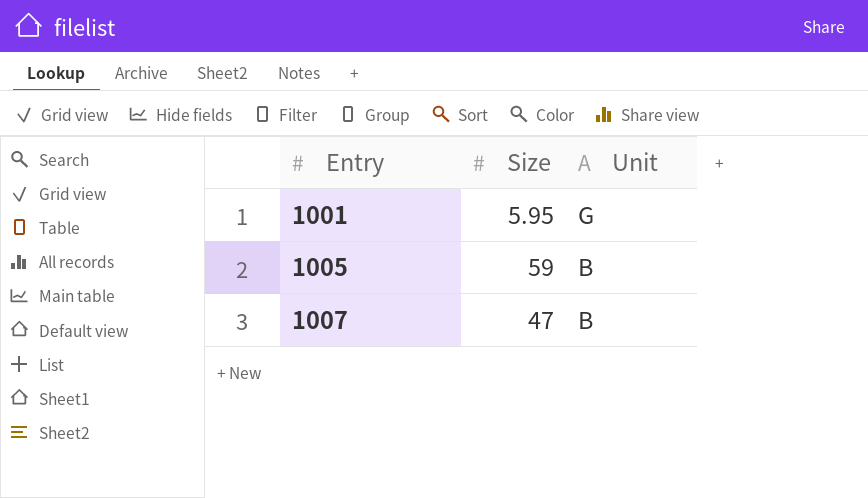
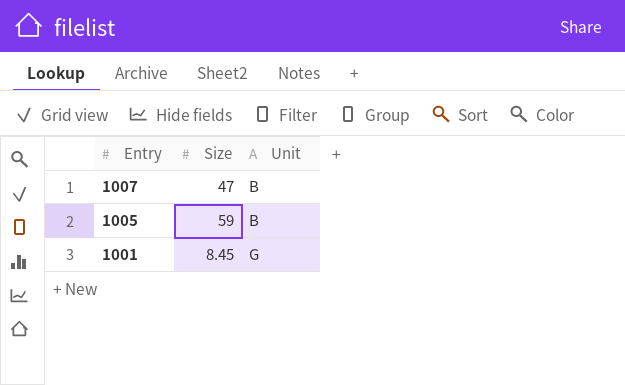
row order: Entry ascending -> Entry descending
1001 | Size: 5.95 -> 8.45

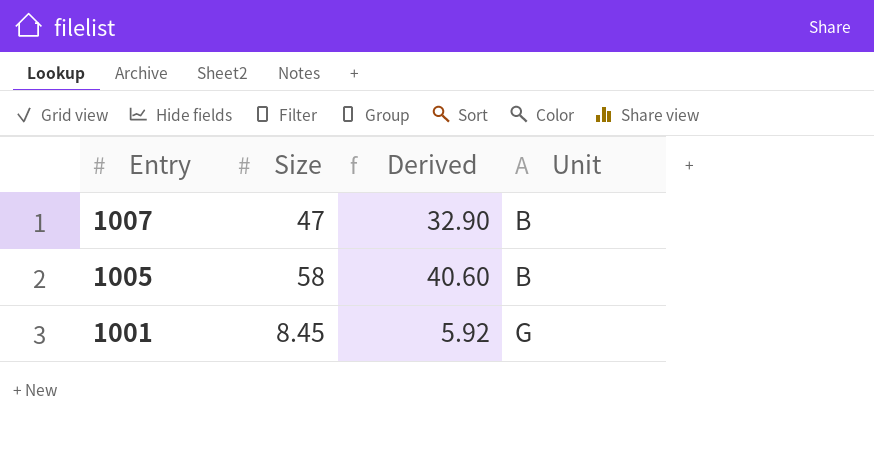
column Derived | formula: none -> [Size] * 0.7
1005 | Size: 59 -> 58

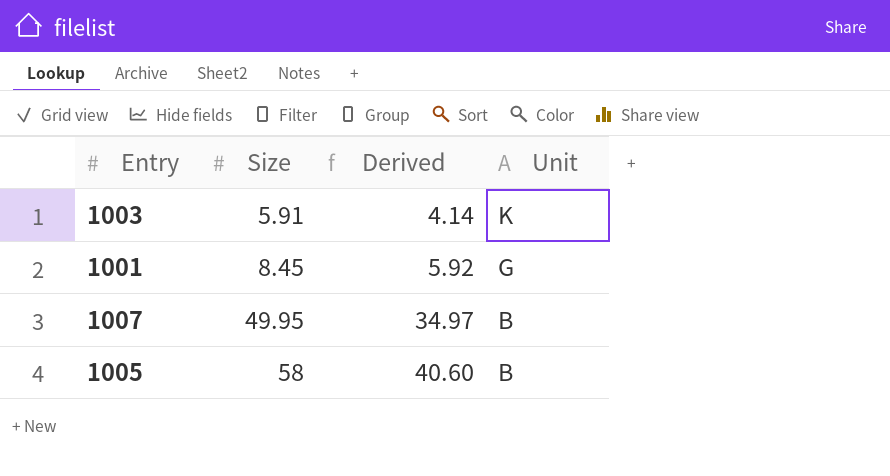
row order: Entry descending -> Size ascending
row 1003: none -> 5.91 | 4.14 | K
1007 | Size: 47 -> 49.95
1007 | Derived: 32.90 -> 34.97

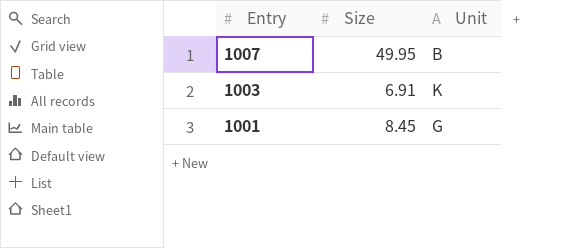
row order: Size ascending -> Entry descending
column Derived | formula: [Size] * 0.7 -> none
row 1005: 58 | 40.60 | B -> none
1003 | Size: 5.91 -> 6.91

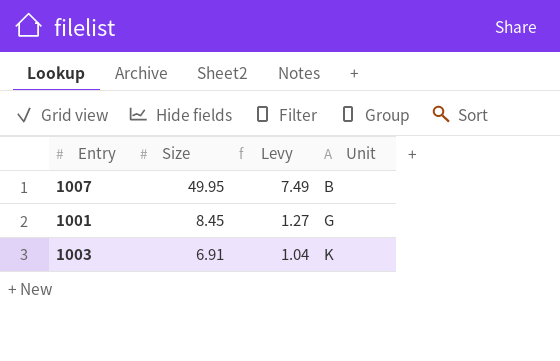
row order: Entry descending -> Size descending
column Levy | formula: none -> [Size] * 0.15

